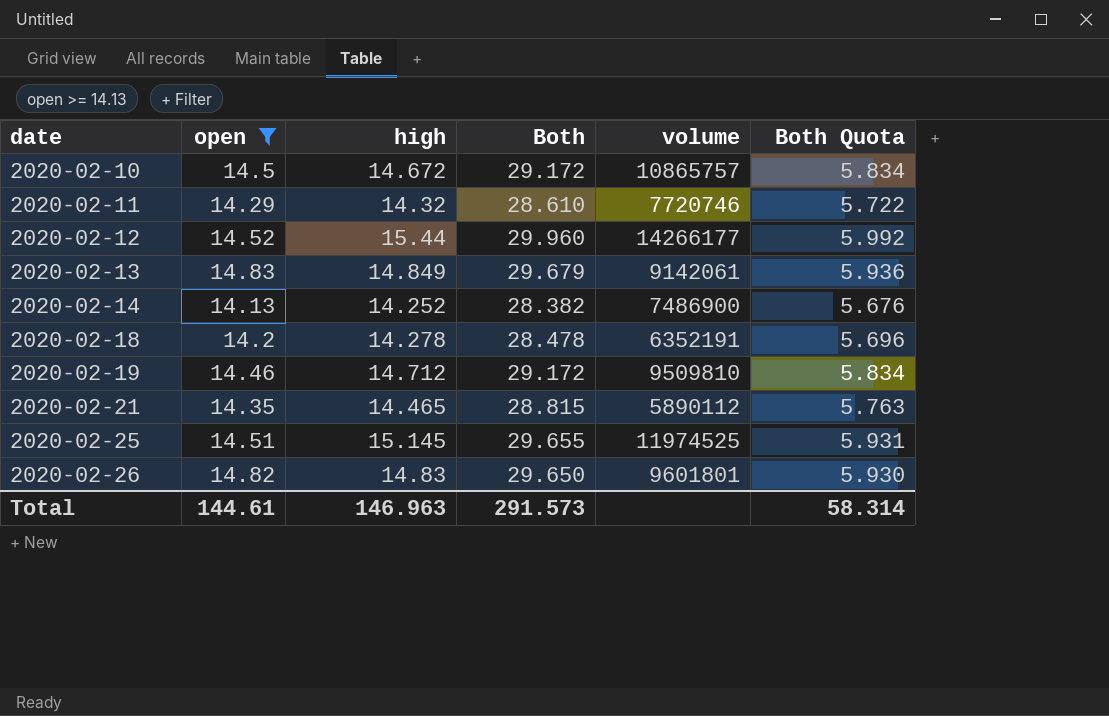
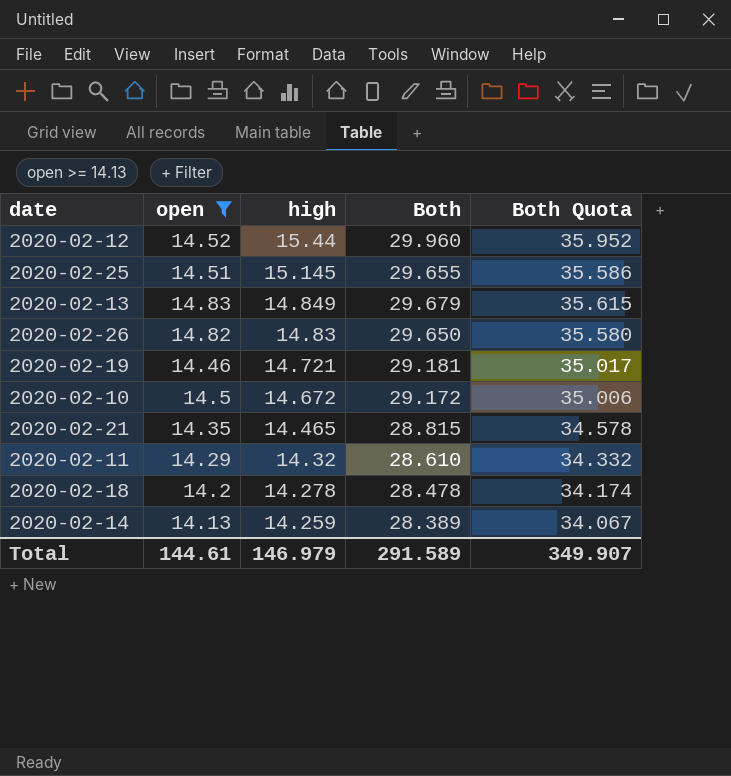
row order: date ascending -> high descending
column volume | position: 5 -> none
column Both Quota | formula: [Both] * 0.2 -> [Both] * 1.2
2020-02-19 | high: 14.712 -> 14.721
2020-02-19 | Both: 29.172 -> 29.181
2020-02-14 | high: 14.252 -> 14.259
2020-02-14 | Both: 28.382 -> 28.389
Total | high: 146.963 -> 146.979
Total | Both: 291.573 -> 291.589
Total | Both Quota: 58.314 -> 349.907

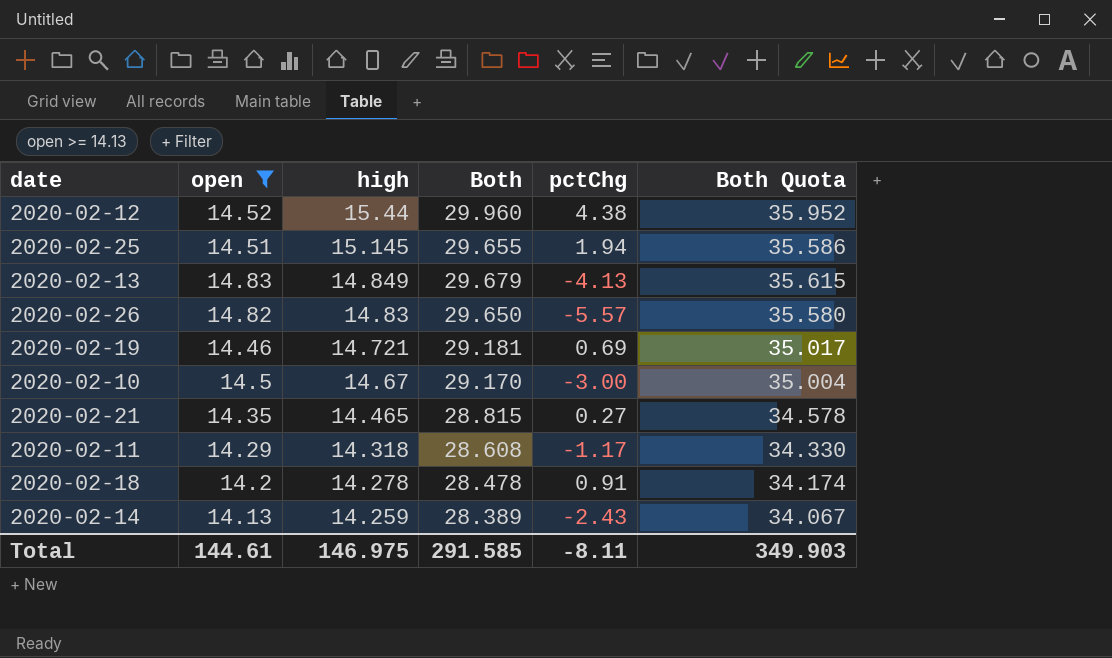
column pctChg | position: none -> 5
2020-02-10 | high: 14.672 -> 14.67
2020-02-10 | Both: 29.172 -> 29.170
2020-02-10 | Both Quota: 35.006 -> 35.004
2020-02-11 | high: 14.32 -> 14.318
2020-02-11 | Both: 28.610 -> 28.608
2020-02-11 | Both Quota: 34.332 -> 34.330
Total | high: 146.979 -> 146.975
Total | Both: 291.589 -> 291.585
Total | Both Quota: 349.907 -> 349.903

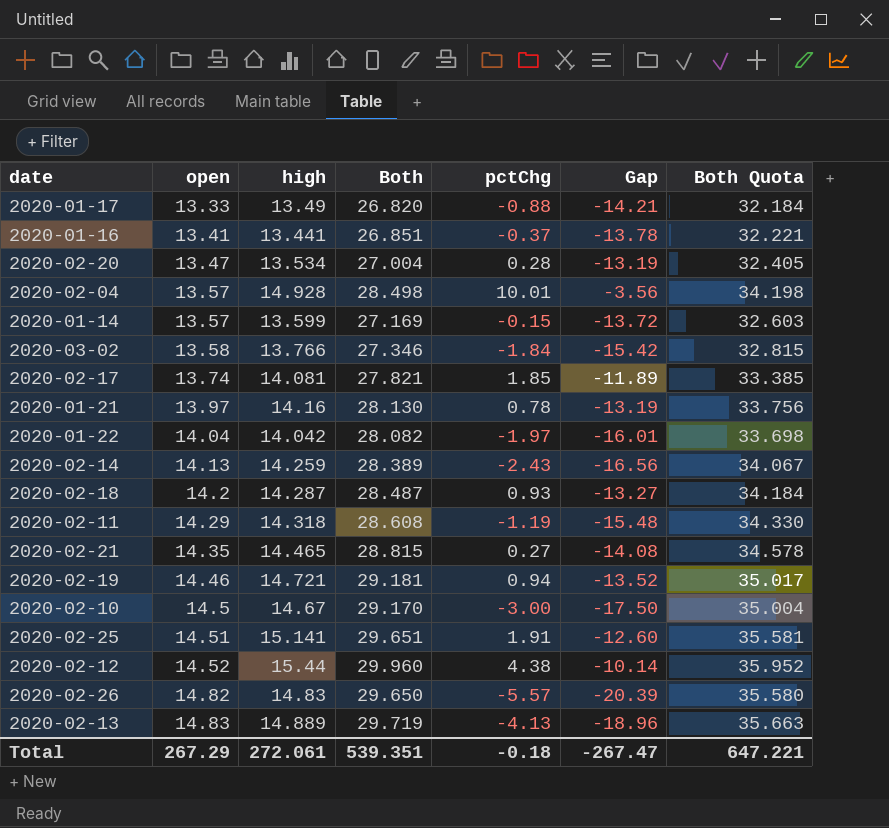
filter: open >= 14.13 -> none
row order: high descending -> open ascending
column Gap | formula: none -> [pctChg] - [open]
2020-02-18 | high: 14.278 -> 14.287
2020-02-18 | Both: 28.478 -> 28.487
2020-02-18 | pctChg: 0.91 -> 0.93
2020-02-18 | Both Quota: 34.174 -> 34.184
2020-02-11 | pctChg: -1.17 -> -1.19
2020-02-19 | pctChg: 0.69 -> 0.94
2020-02-25 | high: 15.145 -> 15.141
2020-02-25 | Both: 29.655 -> 29.651
2020-02-25 | pctChg: 1.94 -> 1.91
2020-02-25 | Both Quota: 35.586 -> 35.581
2020-02-13 | high: 14.849 -> 14.889
2020-02-13 | Both: 29.679 -> 29.719
2020-02-13 | Both Quota: 35.615 -> 35.663
Total | open: 144.61 -> 267.29
Total | high: 146.975 -> 272.061
Total | Both: 291.585 -> 539.351
Total | pctChg: -8.11 -> -0.18
Total | Both Quota: 349.903 -> 647.221

